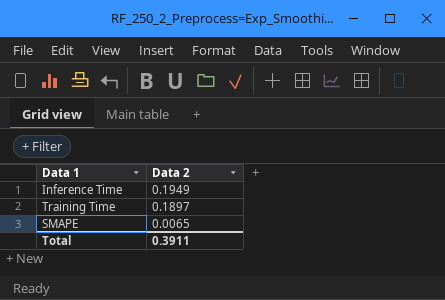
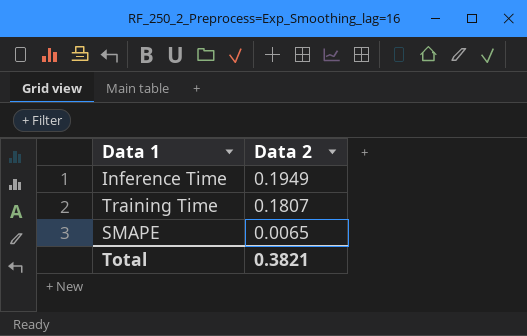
Training Time | Data 2: 0.1897 -> 0.1807
Total | Data 2: 0.3911 -> 0.3821

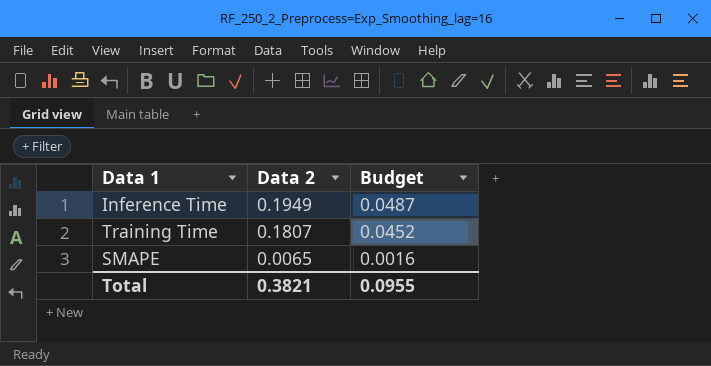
column Budget | formula: none -> [Data 2] * 0.25

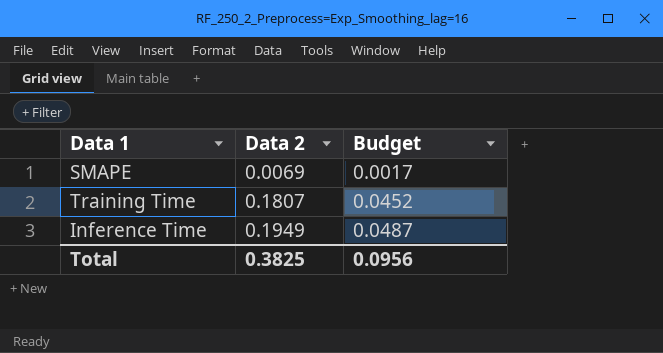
row order: Data 2 descending -> Data 2 ascending
SMAPE | Data 2: 0.0065 -> 0.0069
SMAPE | Budget: 0.0016 -> 0.0017
Total | Data 2: 0.3821 -> 0.3825
Total | Budget: 0.0955 -> 0.0956

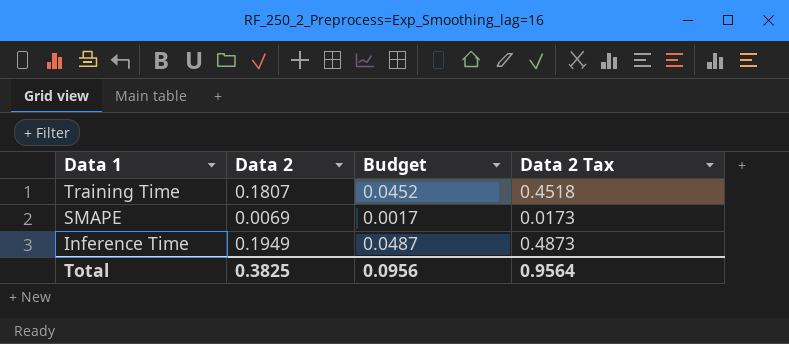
row order: Data 2 ascending -> Data 1 descending
column Data 2 Tax | formula: none -> [Data 2] * 2.5

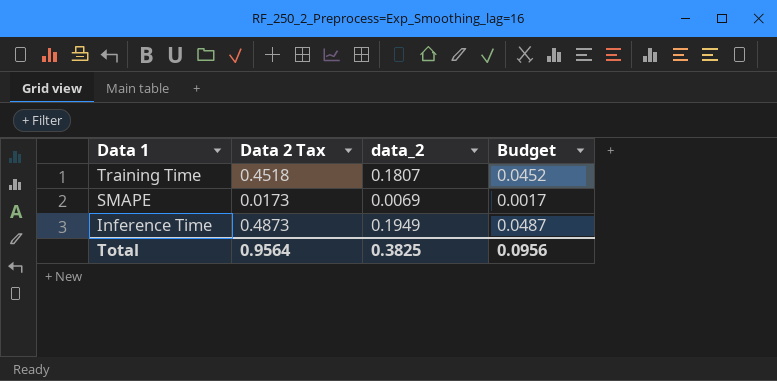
column Data 2 Tax | position: 4 -> 2
column name: Data 2 -> data_2

